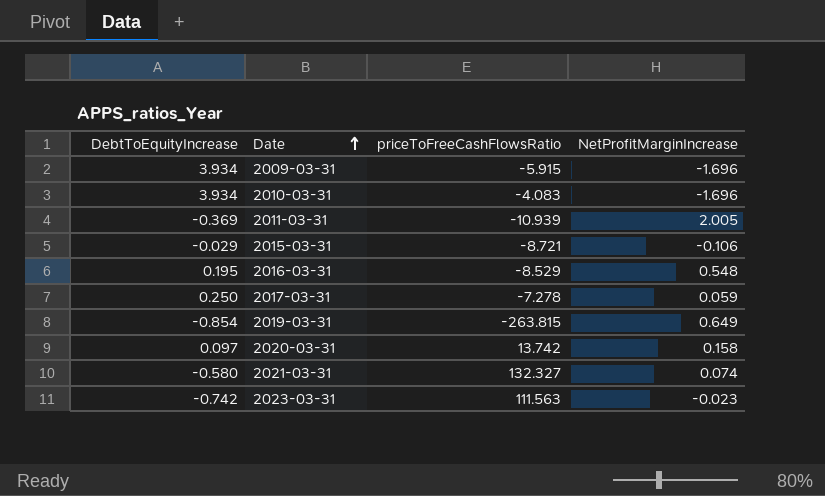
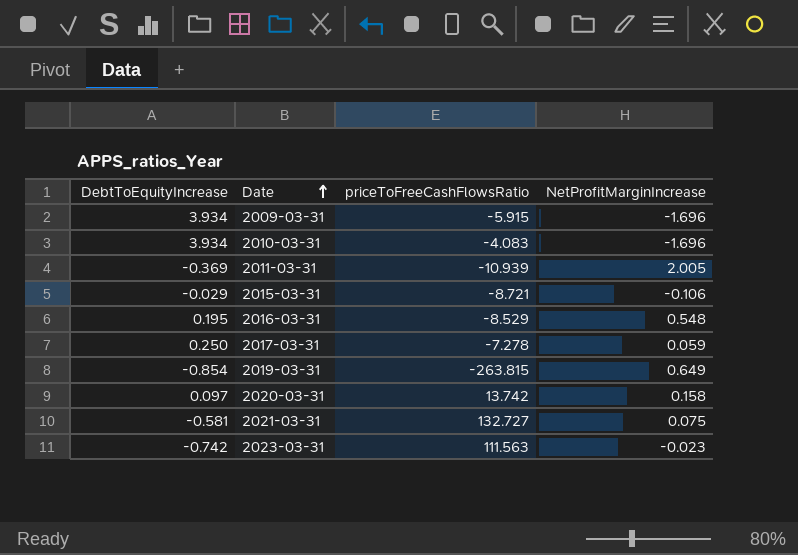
2021-03-31 | DebtToEquityIncrease: -0.580 -> -0.581
2021-03-31 | priceToFreeCashFlowsRatio: 132.327 -> 132.727
2021-03-31 | NetProfitMarginIncrease: 0.074 -> 0.075

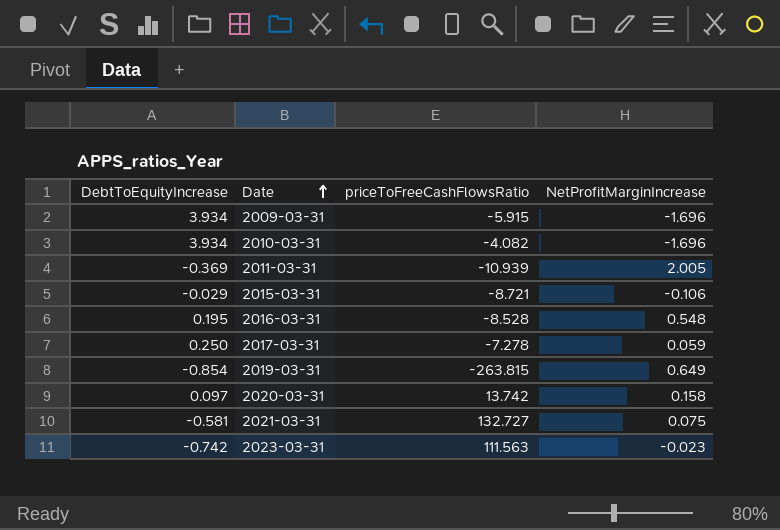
2010-03-31 | priceToFreeCashFlowsRatio: -4.083 -> -4.082
2016-03-31 | priceToFreeCashFlowsRatio: -8.529 -> -8.528

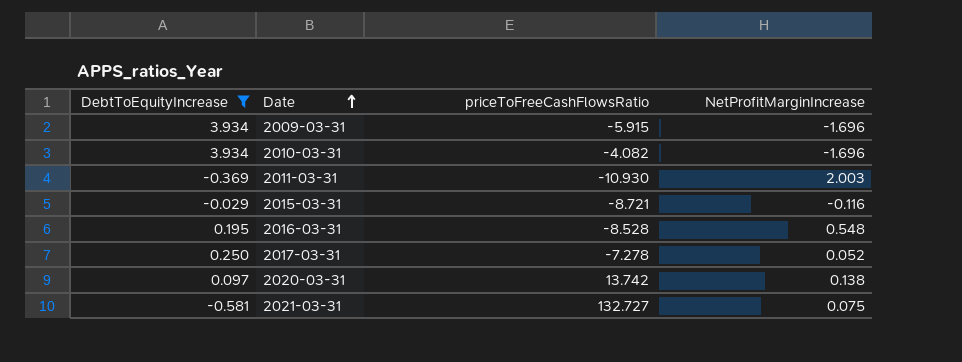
filter: none -> DebtToEquityIncrease >= -0.581
2011-03-31 | priceToFreeCashFlowsRatio: -10.939 -> -10.930
2011-03-31 | NetProfitMarginIncrease: 2.005 -> 2.003
2015-03-31 | NetProfitMarginIncrease: -0.106 -> -0.116
2017-03-31 | NetProfitMarginIncrease: 0.059 -> 0.052
2020-03-31 | NetProfitMarginIncrease: 0.158 -> 0.138

